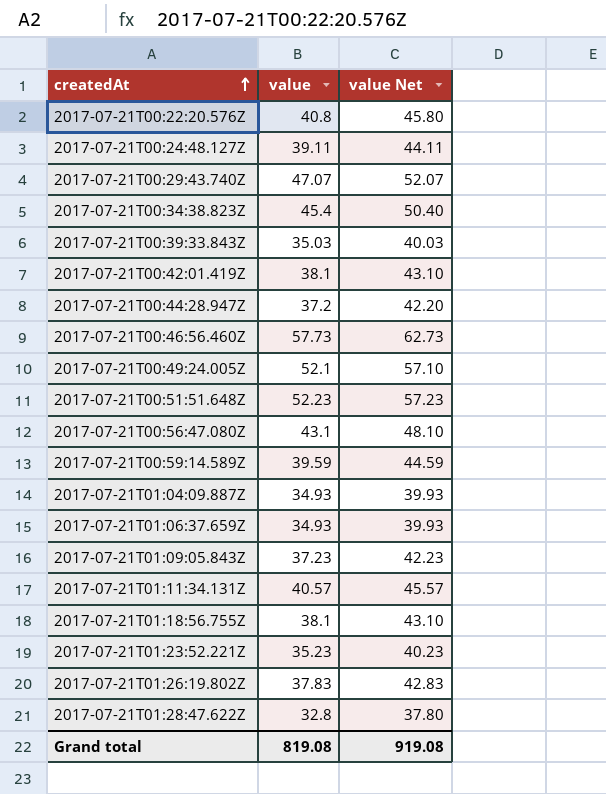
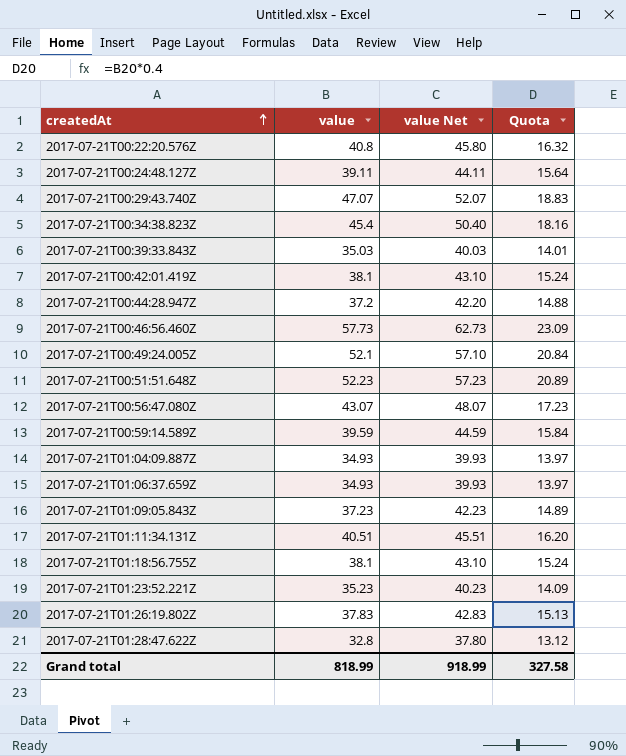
column Quota | formula: none -> [value] * 0.4
2017-07-21T00:56:47.080Z | value: 43.1 -> 43.07
2017-07-21T00:56:47.080Z | value Net: 48.10 -> 48.07
2017-07-21T01:11:34.131Z | value: 40.57 -> 40.51
2017-07-21T01:11:34.131Z | value Net: 45.57 -> 45.51
Grand total | value: 819.08 -> 818.99
Grand total | value Net: 919.08 -> 918.99

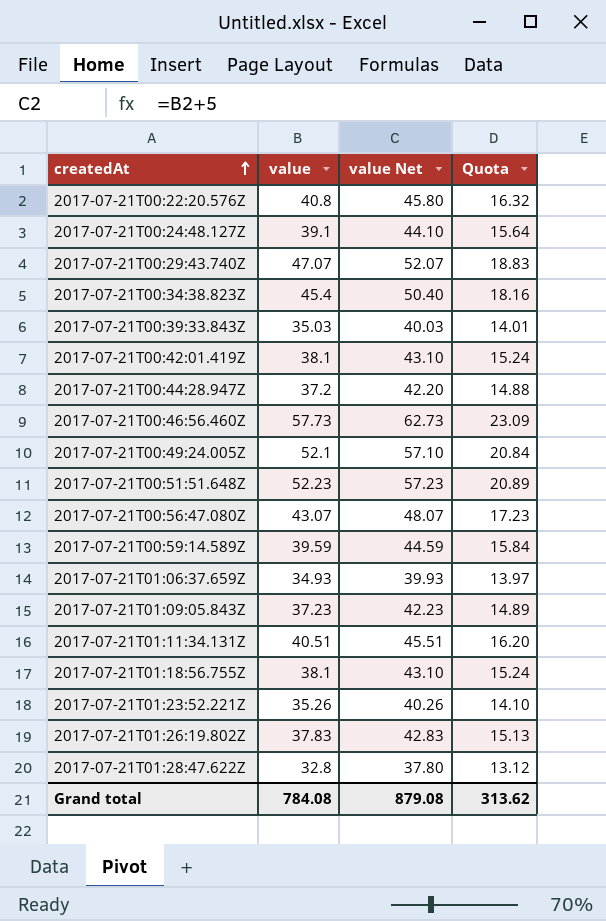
row 2017-07-21T01:04:09.887Z: 34.93 | 39.93 | 13.97 -> none
2017-07-21T00:24:48.127Z | value: 39.11 -> 39.1
2017-07-21T00:24:48.127Z | value Net: 44.11 -> 44.10
2017-07-21T01:23:52.221Z | value: 35.23 -> 35.26
2017-07-21T01:23:52.221Z | value Net: 40.23 -> 40.26
2017-07-21T01:23:52.221Z | Quota: 14.09 -> 14.10
Grand total | value: 818.99 -> 784.08
Grand total | value Net: 918.99 -> 879.08
Grand total | Quota: 327.58 -> 313.62

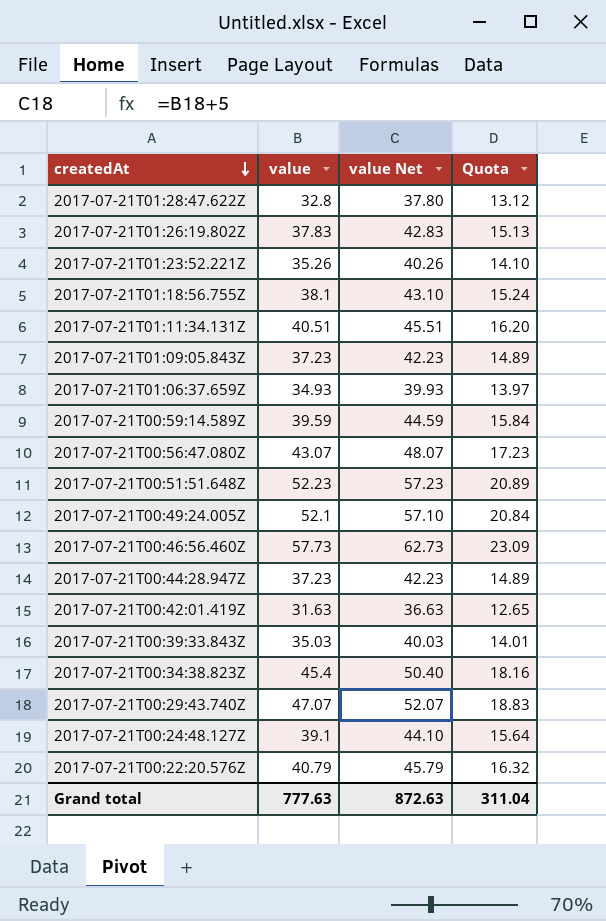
row order: createdAt ascending -> createdAt descending
2017-07-21T00:44:28.947Z | value: 37.2 -> 37.23
2017-07-21T00:44:28.947Z | value Net: 42.20 -> 42.23
2017-07-21T00:44:28.947Z | Quota: 14.88 -> 14.89
2017-07-21T00:42:01.419Z | value: 38.1 -> 31.63
2017-07-21T00:42:01.419Z | value Net: 43.10 -> 36.63
2017-07-21T00:42:01.419Z | Quota: 15.24 -> 12.65
2017-07-21T00:22:20.576Z | value: 40.8 -> 40.79
2017-07-21T00:22:20.576Z | value Net: 45.80 -> 45.79
Grand total | value: 784.08 -> 777.63
Grand total | value Net: 879.08 -> 872.63
Grand total | Quota: 313.62 -> 311.04

